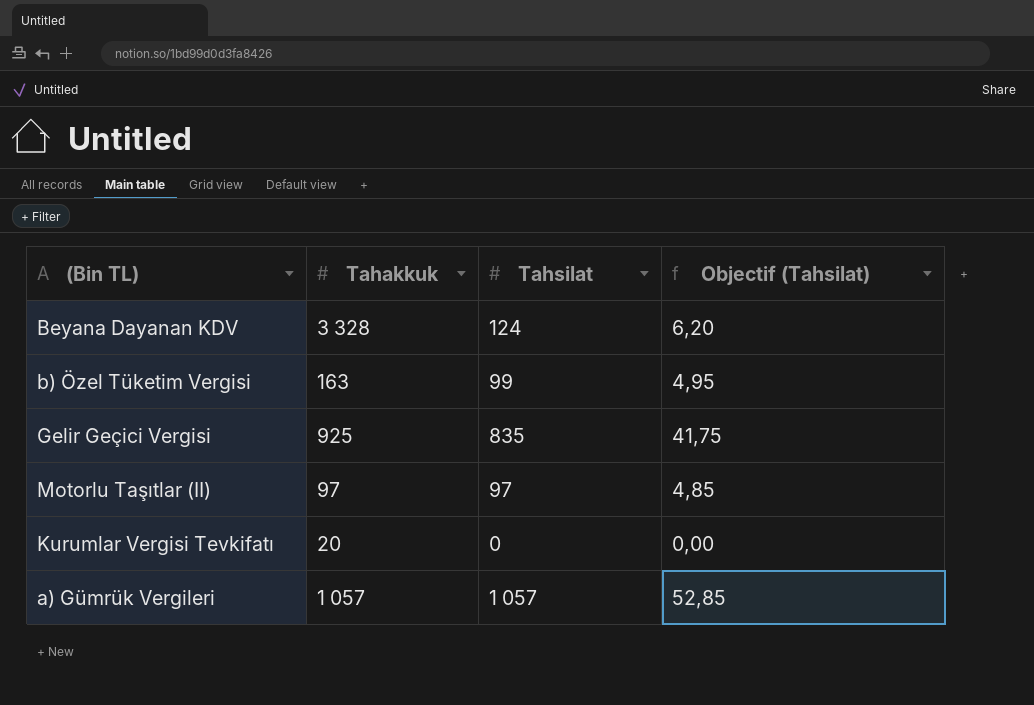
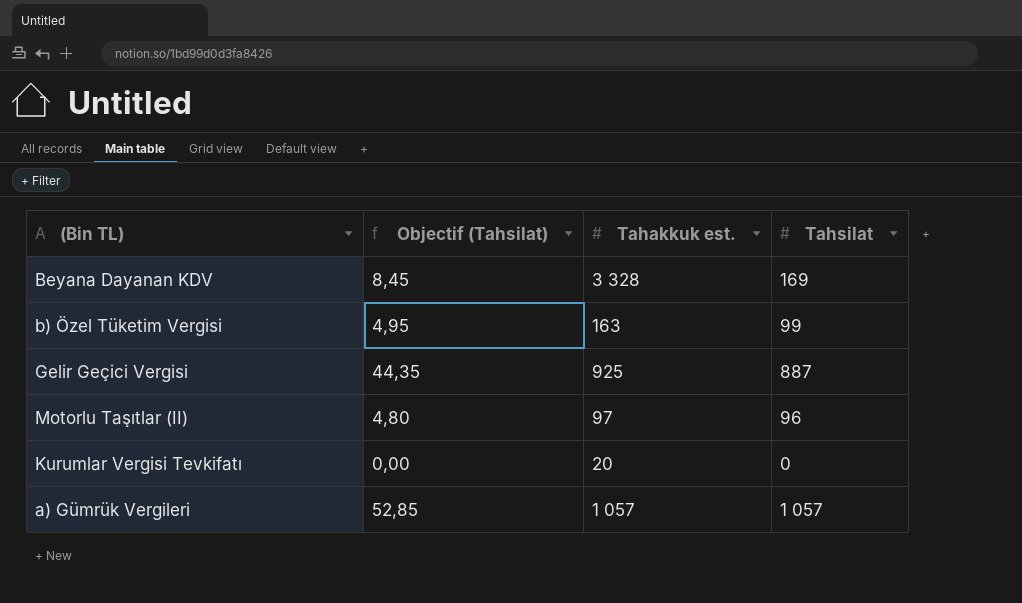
column Objectif (Tahsilat) | position: 4 -> 2
column name: Tahakkuk -> Tahakkuk est.
Beyana Dayanan KDV | Objectif (Tahsilat): 6,20 -> 8,45
Beyana Dayanan KDV | Tahsilat: 124 -> 169
Gelir Geçici Vergisi | Objectif (Tahsilat): 41,75 -> 44,35
Gelir Geçici Vergisi | Tahsilat: 835 -> 887
Motorlu Taşıtlar (II) | Objectif (Tahsilat): 4,85 -> 4,80
Motorlu Taşıtlar (II) | Tahsilat: 97 -> 96

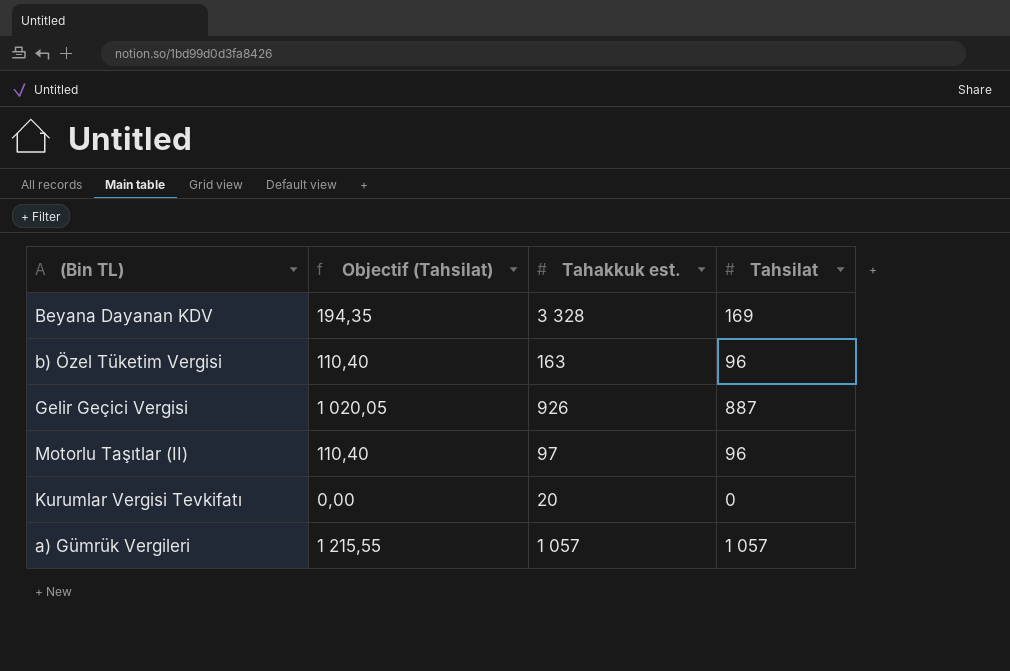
column Objectif (Tahsilat) | formula: [Tahsilat] * 0,05 -> [Tahsilat] * 1,15
b) Özel Tüketim Vergisi | Tahsilat: 99 -> 96
Gelir Geçici Vergisi | Tahakkuk est.: 925 -> 926

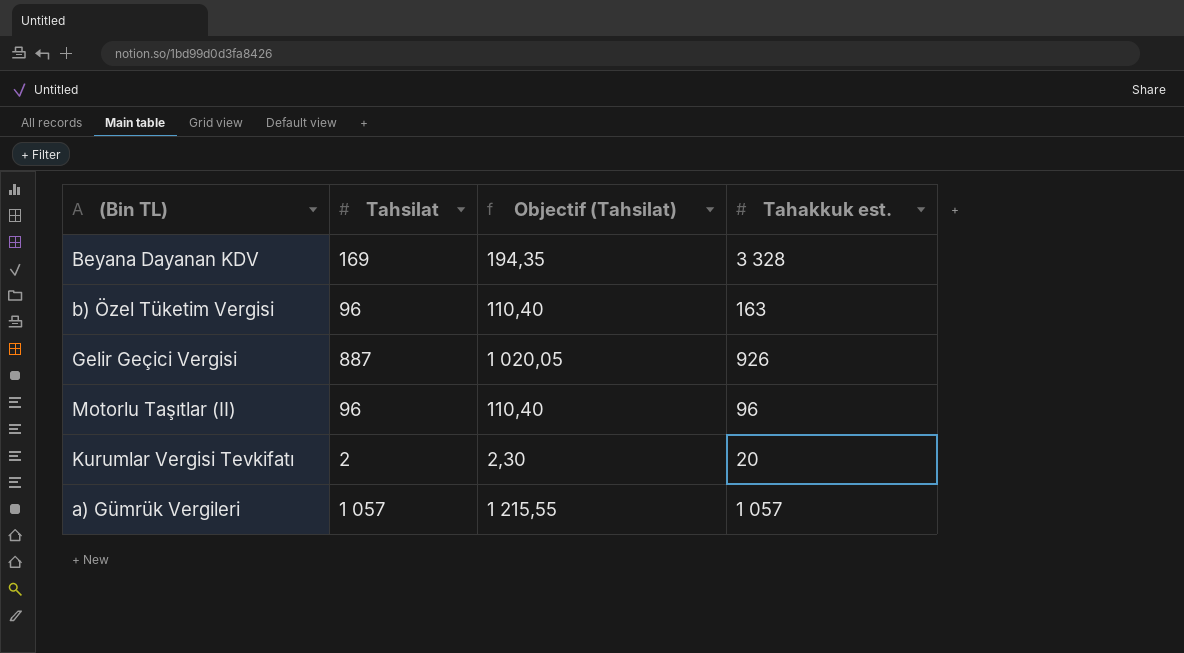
column Tahsilat | position: 4 -> 2
Motorlu Taşıtlar (II) | Tahakkuk est.: 97 -> 96
Kurumlar Vergisi Tevkifatı | Tahsilat: 0 -> 2
Kurumlar Vergisi Tevkifatı | Objectif (Tahsilat): 0,00 -> 2,30

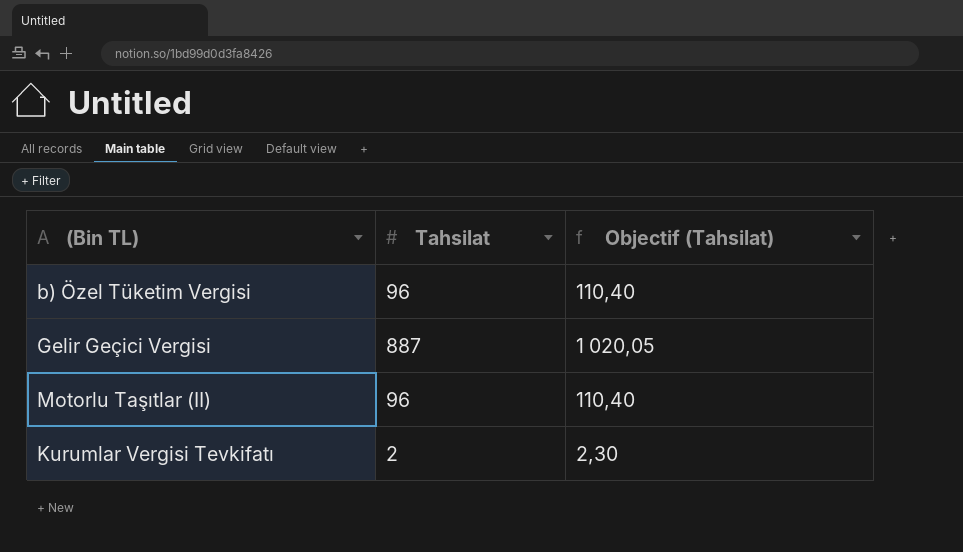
column Tahakkuk est. | position: 4 -> none
row Beyana Dayanan KDV: 169 | 194,35 | 3 328 -> none
row a) Gümrük Vergileri: 1 057 | 1 215,55 | 1 057 -> none

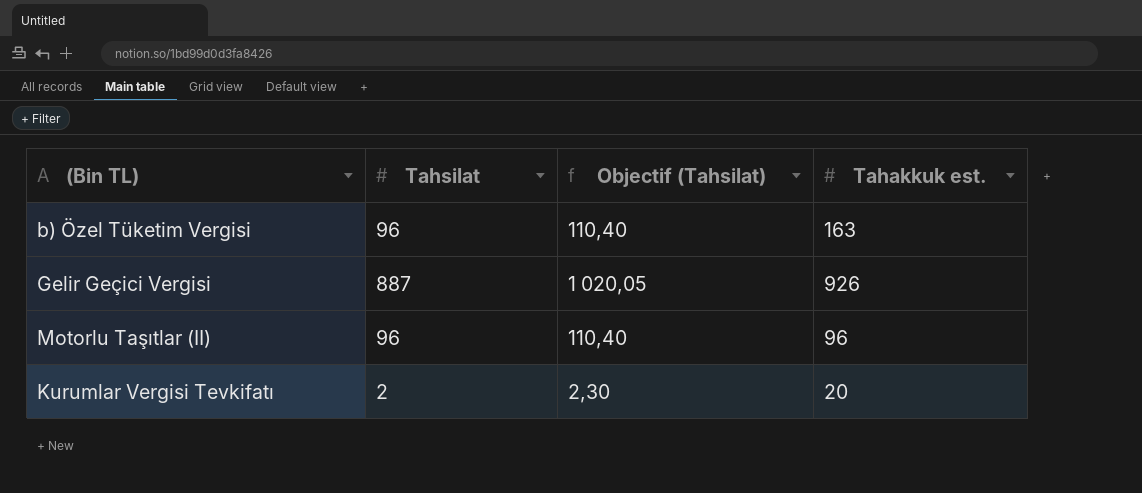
column Tahakkuk est. | position: none -> 4

